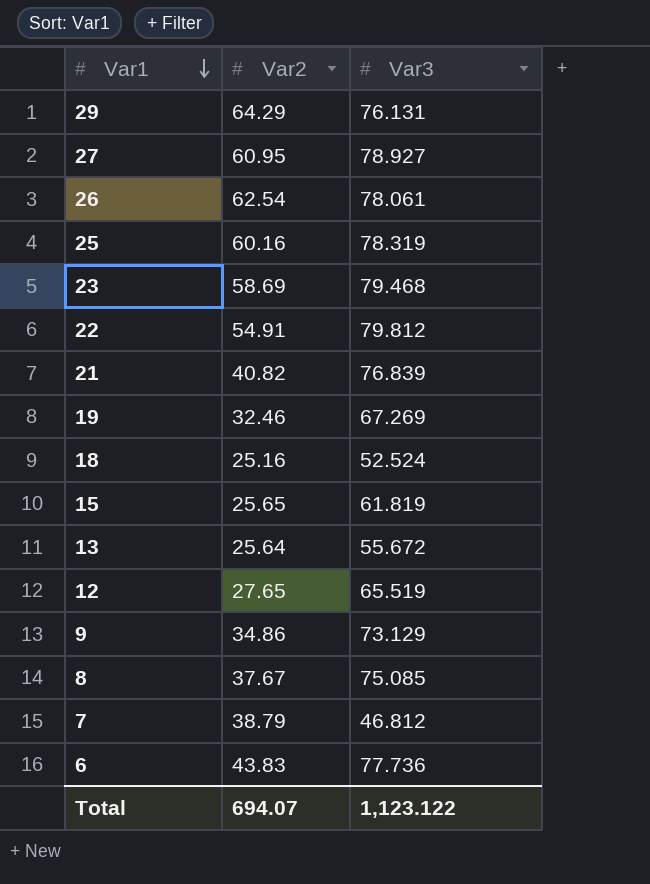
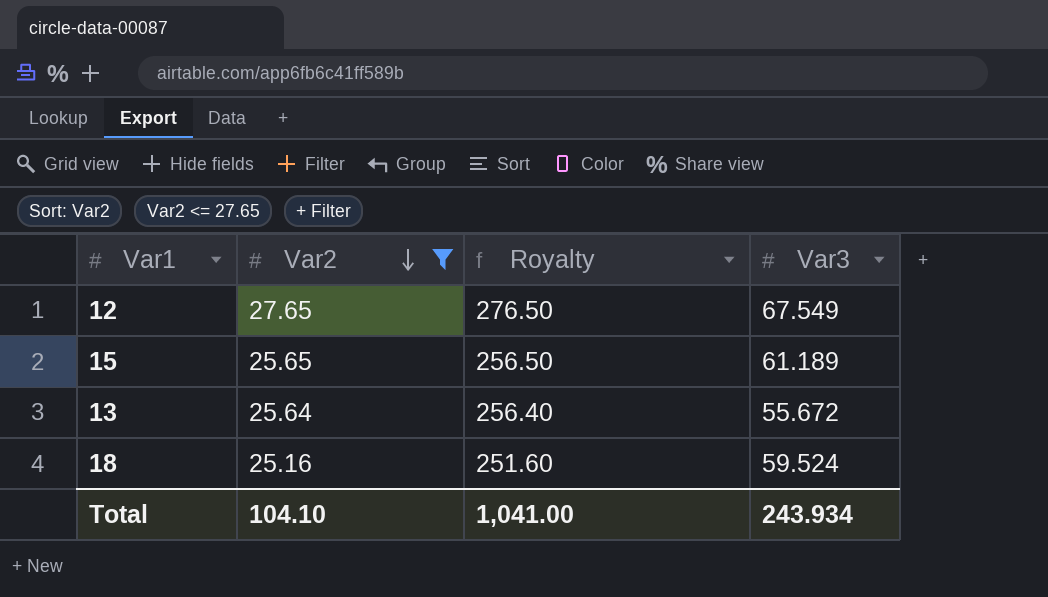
filter: none -> Var2 <= 27.65
row order: Var1 descending -> Var2 descending
column Royalty | formula: none -> [Var2] * 10
12 | Var3: 65.519 -> 67.549
15 | Var3: 61.819 -> 61.189
18 | Var3: 52.524 -> 59.524
Total | Var2: 694.07 -> 104.10
Total | Var3: 1,123.122 -> 243.934

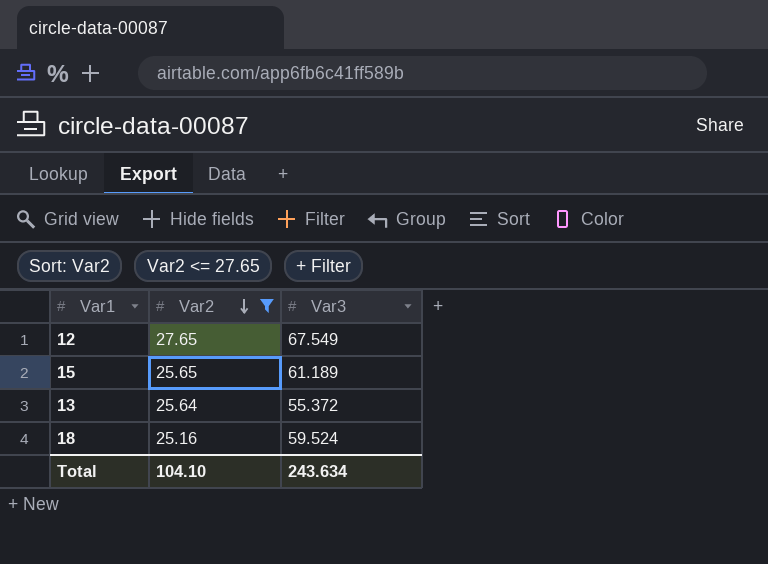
column Royalty | formula: [Var2] * 10 -> none
13 | Var3: 55.672 -> 55.372
Total | Var3: 243.934 -> 243.634

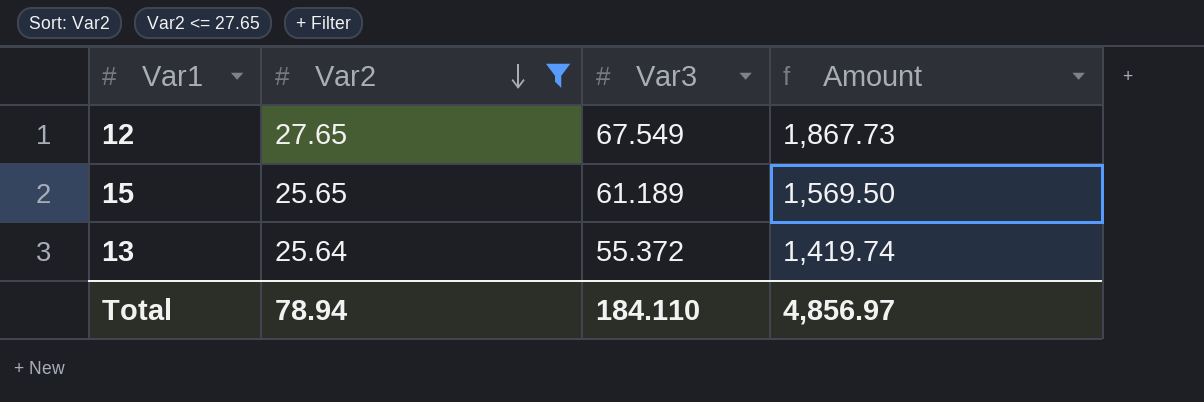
column Amount | formula: none -> [Var2] * [Var3]
row 18: 25.16 | 59.524 -> none
Total | Var2: 104.10 -> 78.94
Total | Var3: 243.634 -> 184.110

